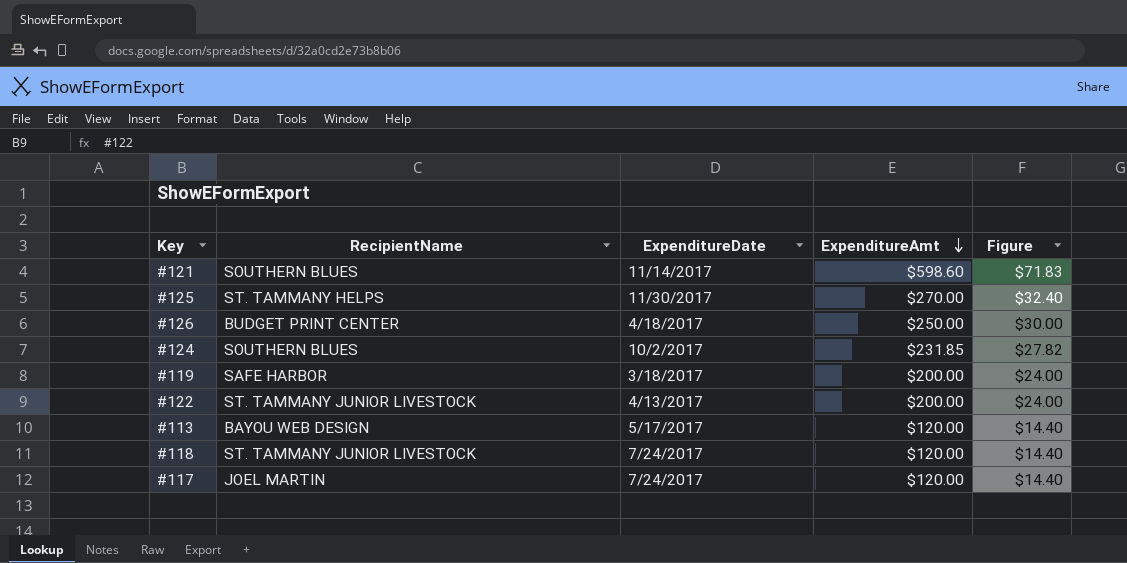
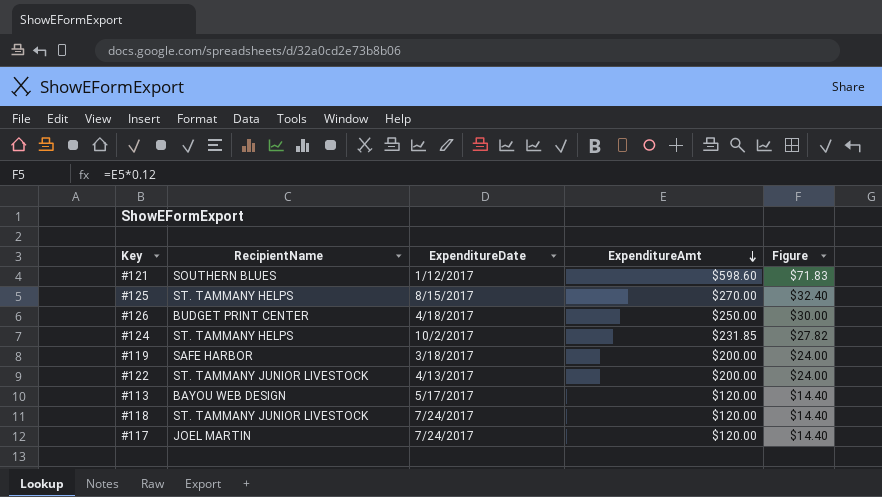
#121 | ExpenditureDate: 11/14/2017 -> 1/12/2017
#125 | ExpenditureDate: 11/30/2017 -> 8/15/2017
#124 | RecipientName: SOUTHERN BLUES -> ST. TAMMANY HELPS

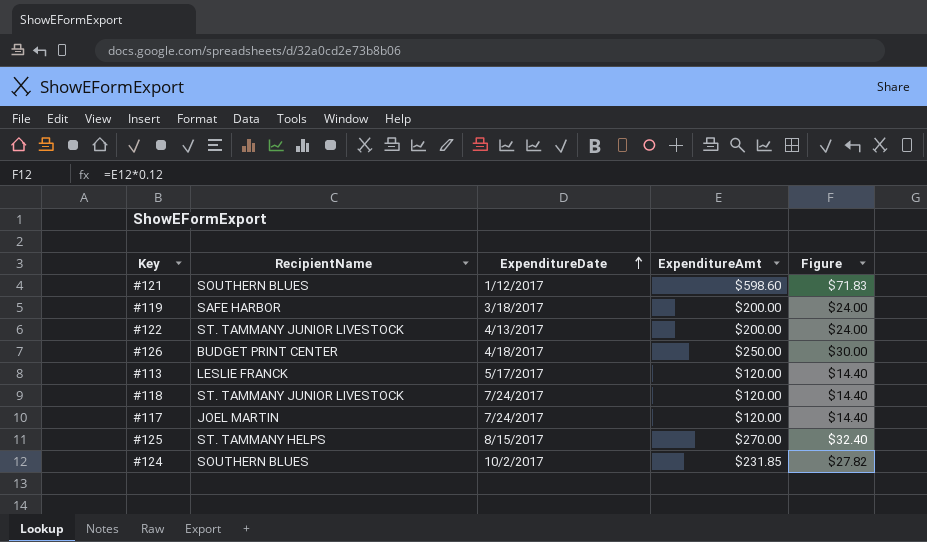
row order: ExpenditureAmt descending -> ExpenditureDate ascending
#113 | RecipientName: BAYOU WEB DESIGN -> LESLIE FRANCK
#124 | RecipientName: ST. TAMMANY HELPS -> SOUTHERN BLUES

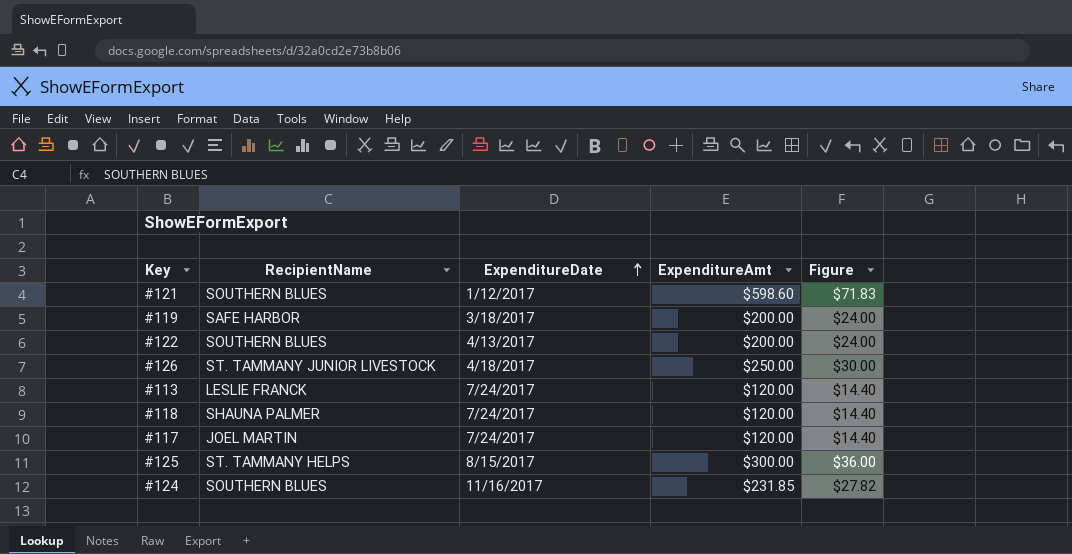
#122 | RecipientName: ST. TAMMANY JUNIOR LIVESTOCK -> SOUTHERN BLUES
#126 | RecipientName: BUDGET PRINT CENTER -> ST. TAMMANY JUNIOR LIVESTOCK
#113 | ExpenditureDate: 5/17/2017 -> 7/24/2017
#118 | RecipientName: ST. TAMMANY JUNIOR LIVESTOCK -> SHAUNA PALMER
#125 | ExpenditureAmt: $270.00 -> $300.00
#125 | Figure: $32.40 -> $36.00
#124 | ExpenditureDate: 10/2/2017 -> 11/16/2017

